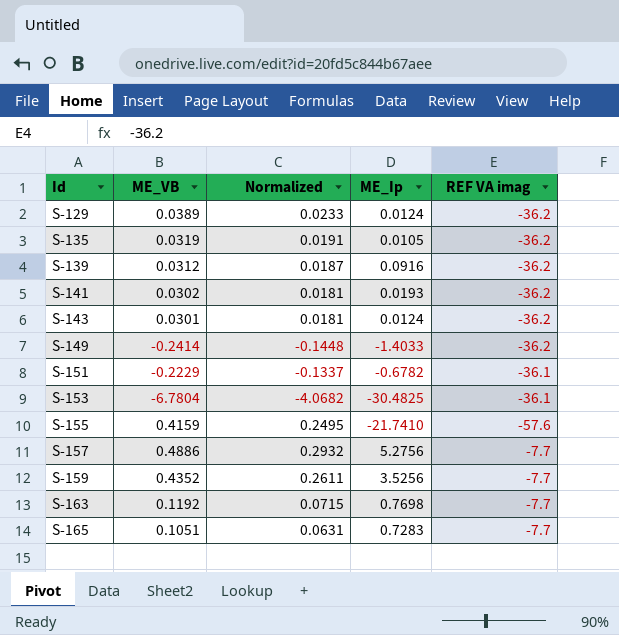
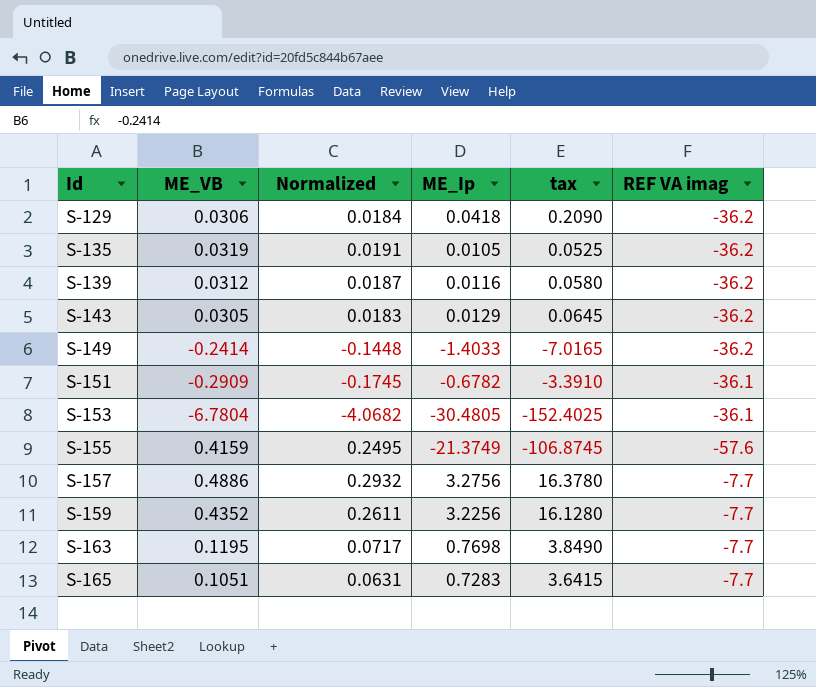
column tax | formula: none -> [ME_Ip] * 5
row S-141: 0.0302 | 0.0181 | 0.0193 | -36.2 -> none
S-129 | ME_VB: 0.0389 -> 0.0306
S-129 | Normalized: 0.0233 -> 0.0184
S-129 | ME_Ip: 0.0124 -> 0.0418
S-139 | ME_Ip: 0.0916 -> 0.0116
S-143 | ME_VB: 0.0301 -> 0.0305
S-143 | Normalized: 0.0181 -> 0.0183
S-143 | ME_Ip: 0.0124 -> 0.0129
S-151 | ME_VB: -0.2229 -> -0.2909
S-151 | Normalized: -0.1337 -> -0.1745
S-153 | ME_Ip: -30.4825 -> -30.4805
S-155 | ME_Ip: -21.7410 -> -21.3749
S-157 | ME_Ip: 5.2756 -> 3.2756
S-159 | ME_Ip: 3.5256 -> 3.2256
S-163 | ME_VB: 0.1192 -> 0.1195
S-163 | Normalized: 0.0715 -> 0.0717

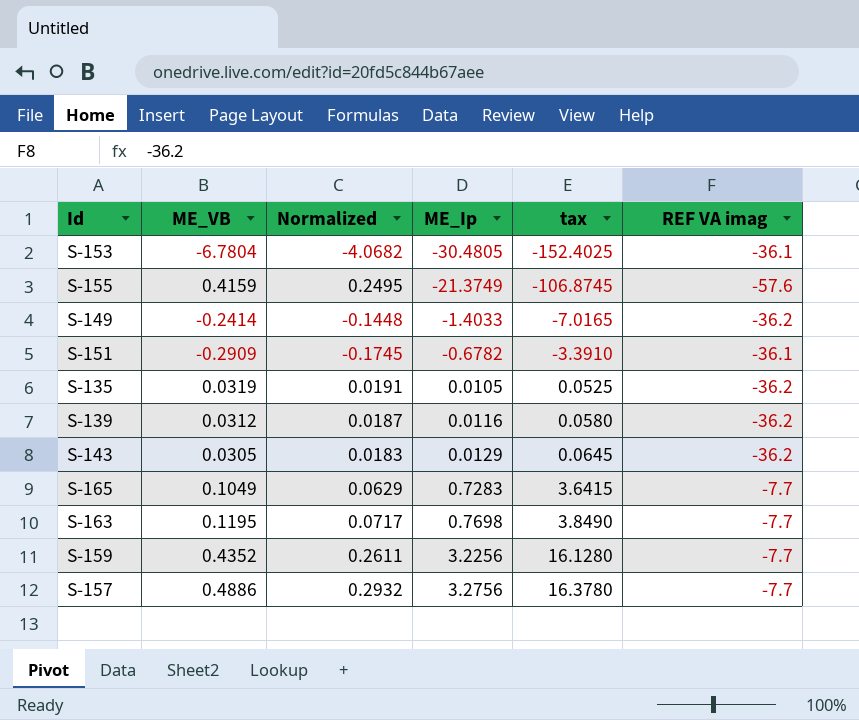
row order: Id ascending -> ME_Ip ascending
row S-129: 0.0306 | 0.0184 | 0.0418 | 0.2090 | -36.2 -> none
S-165 | ME_VB: 0.1051 -> 0.1049
S-165 | Normalized: 0.0631 -> 0.0629

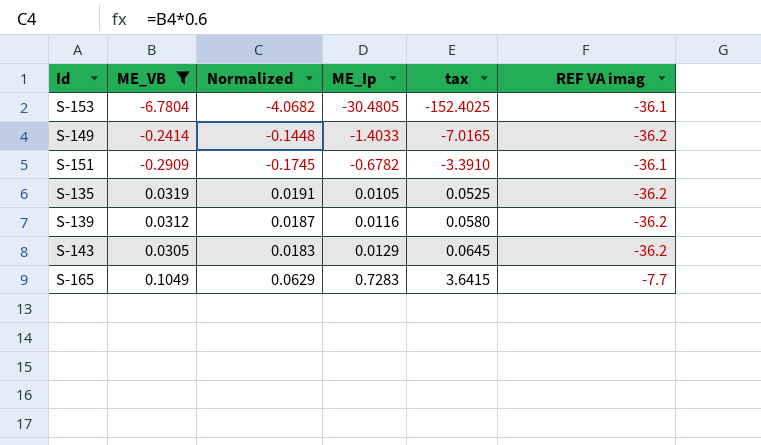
filter: none -> ME_VB <= 0.1049

